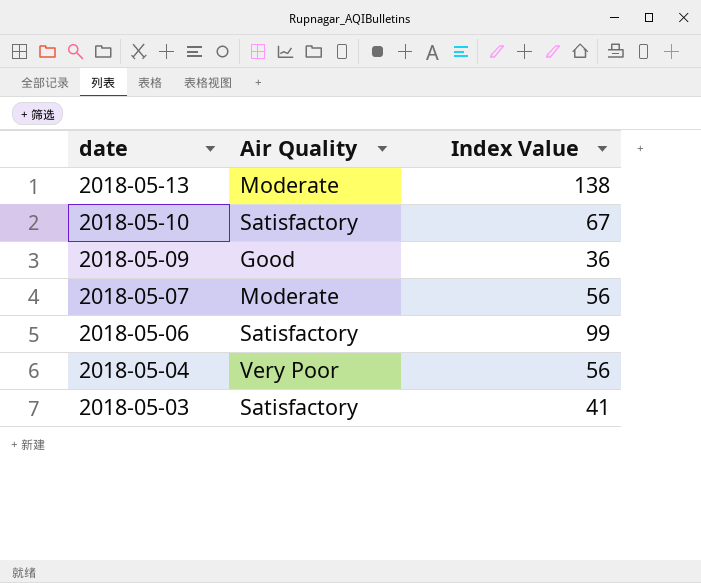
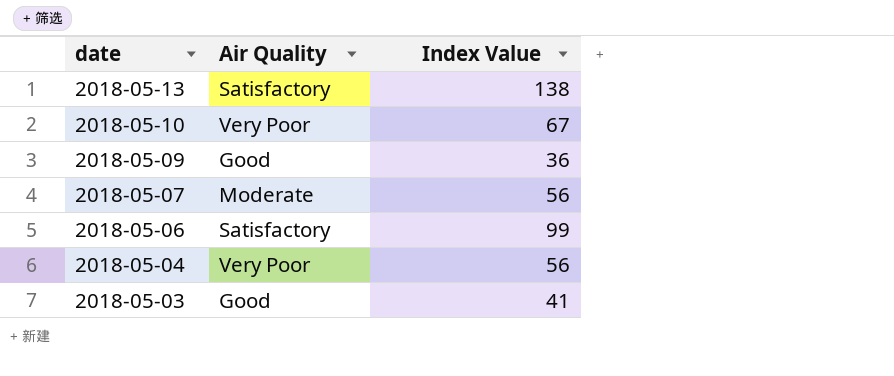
2018-05-13 | Air Quality: Moderate -> Satisfactory
2018-05-10 | Air Quality: Satisfactory -> Very Poor
2018-05-03 | Air Quality: Satisfactory -> Good

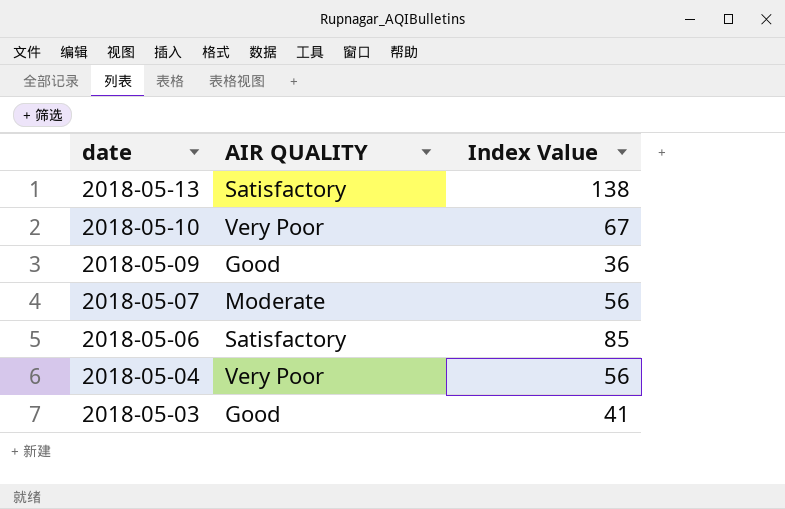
column name: Air Quality -> AIR QUALITY
2018-05-06 | Index Value: 99 -> 85

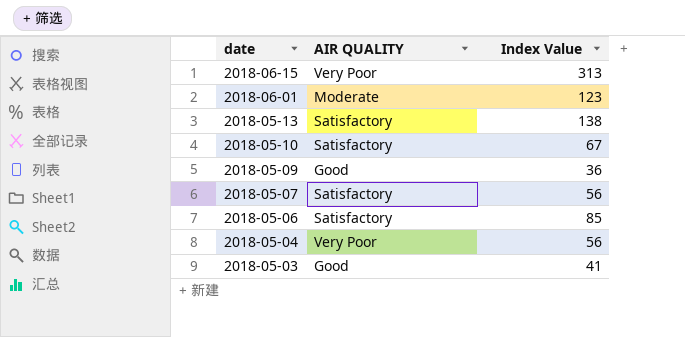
row 2018-06-15: none -> Very Poor | 313
row 2018-06-01: none -> Moderate | 123
2018-05-10 | AIR QUALITY: Very Poor -> Satisfactory
2018-05-07 | AIR QUALITY: Moderate -> Satisfactory

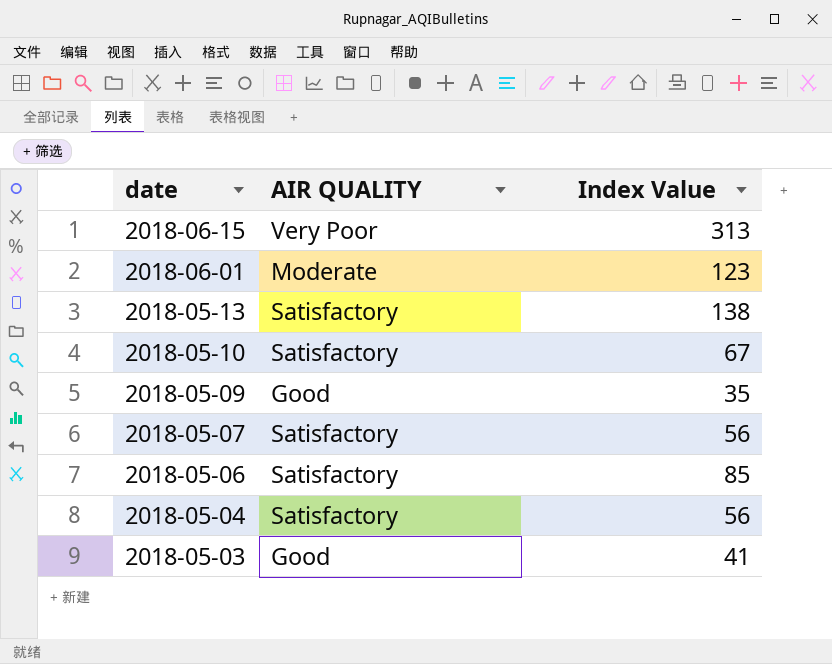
2018-05-09 | Index Value: 36 -> 35
2018-05-04 | AIR QUALITY: Very Poor -> Satisfactory

